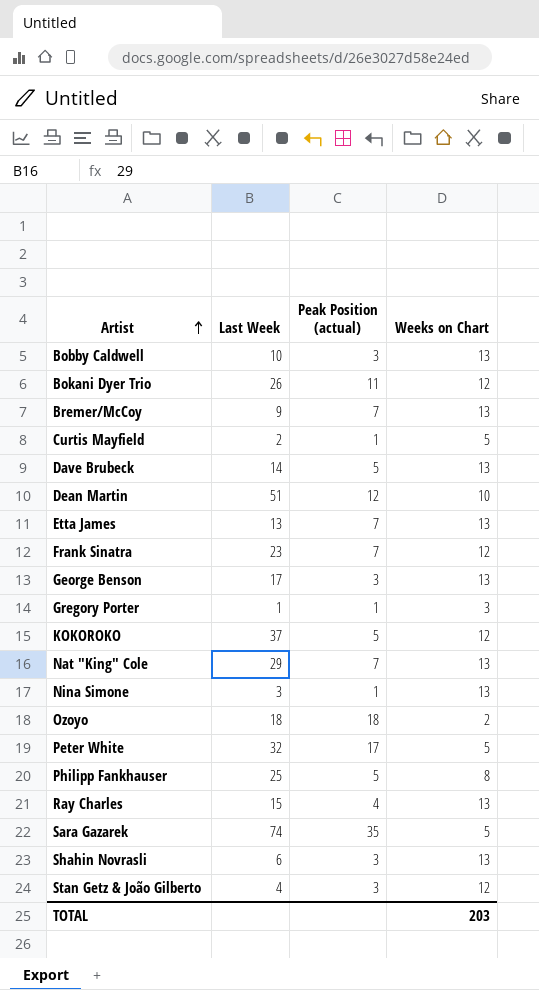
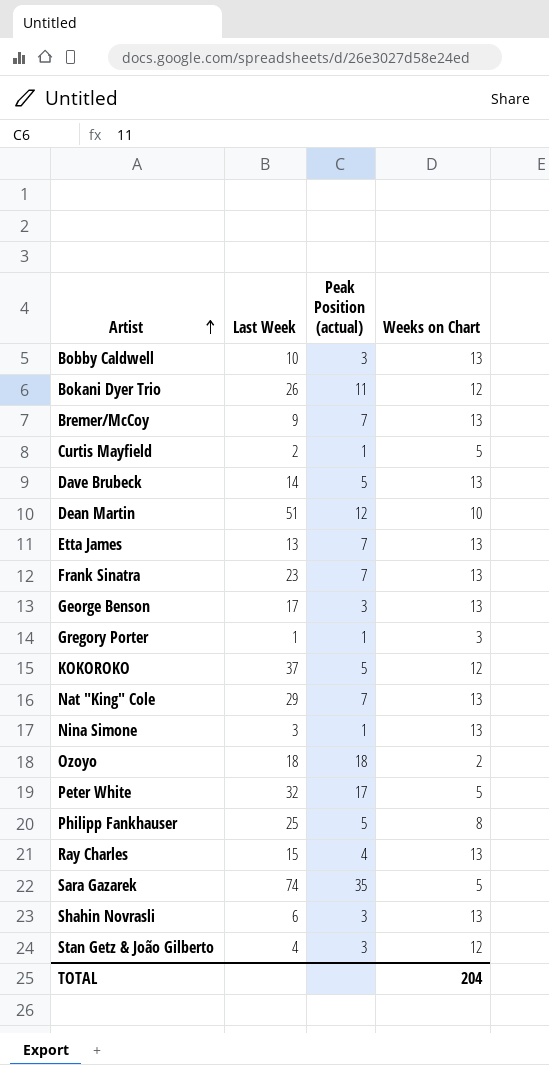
Frank Sinatra | Weeks on Chart: 12 -> 13
TOTAL | Weeks on Chart: 203 -> 204

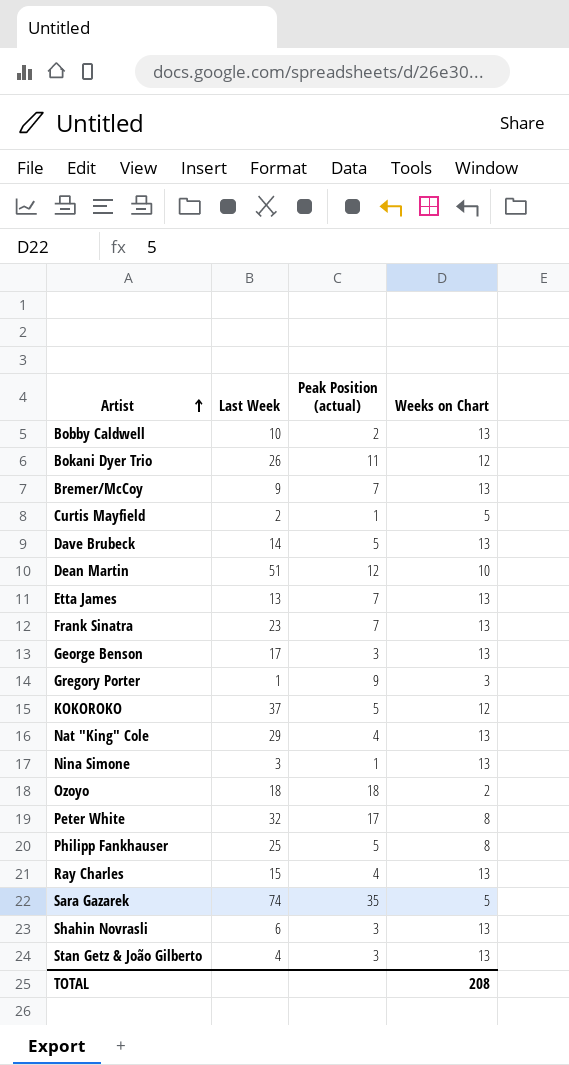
Bobby Caldwell | Peak Position (actual): 3 -> 2
Gregory Porter | Peak Position (actual): 1 -> 9
Nat "King" Cole | Peak Position (actual): 7 -> 4
Peter White | Weeks on Chart: 5 -> 8
Stan Getz & João Gilberto | Weeks on Chart: 12 -> 13
TOTAL | Weeks on Chart: 204 -> 208

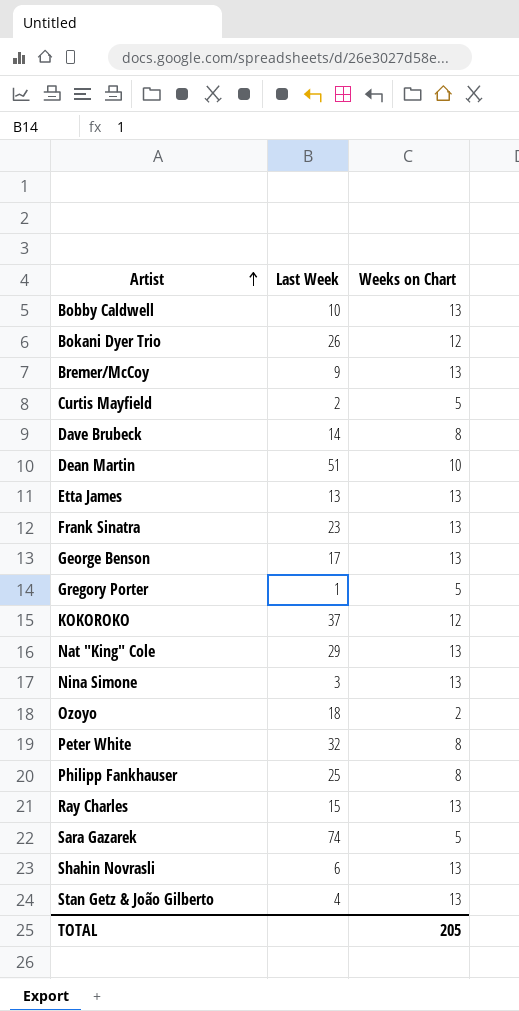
column Peak Position (actual) | position: 3 -> none
Dave Brubeck | Weeks on Chart: 13 -> 8
Gregory Porter | Weeks on Chart: 3 -> 5
TOTAL | Weeks on Chart: 208 -> 205

